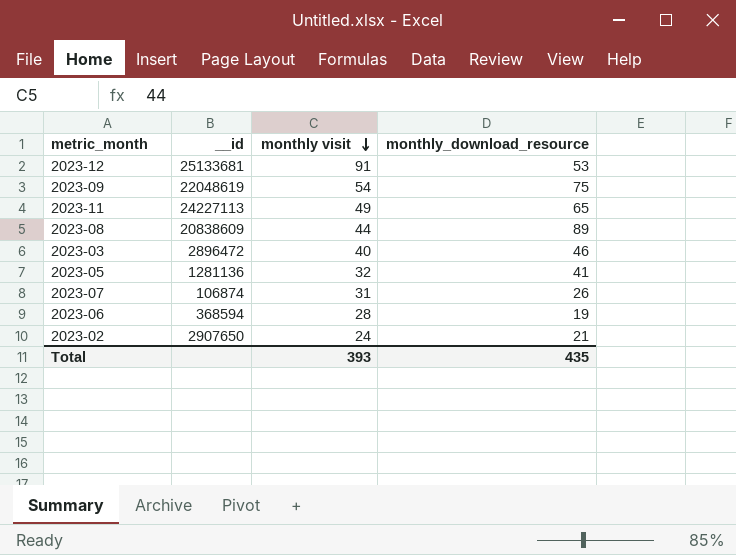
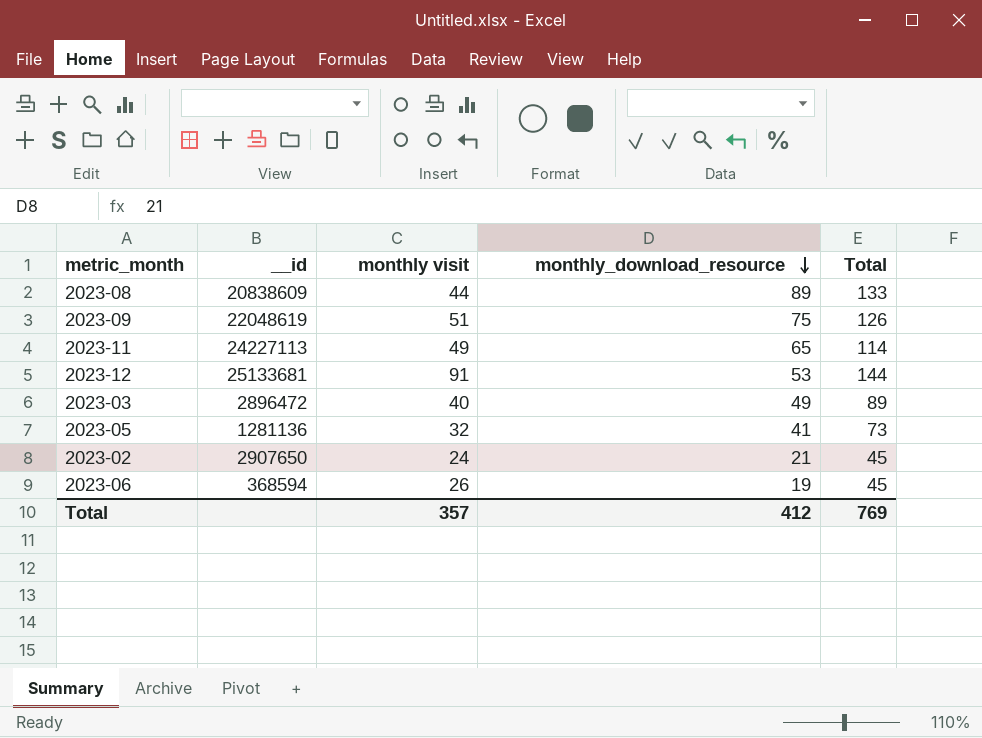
row order: monthly visit descending -> monthly_download_resource descending
column Total | formula: none -> [monthly visit] + [monthly_download_resource]
row 2023-07: 106874 | 31 | 26 -> none
2023-09 | monthly visit: 54 -> 51
2023-03 | monthly_download_resource: 46 -> 49
2023-06 | monthly visit: 28 -> 26
Total | monthly visit: 393 -> 357
Total | monthly_download_resource: 435 -> 412

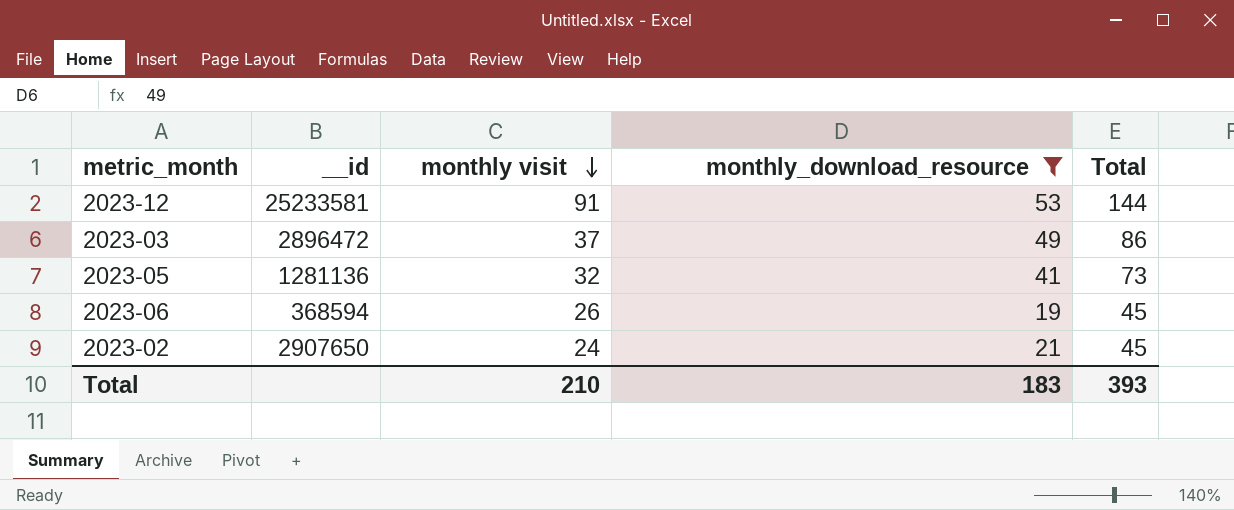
filter: none -> monthly_download_resource <= 53
row order: monthly_download_resource descending -> monthly visit descending
2023-12 | __id: 25133681 -> 25233581
2023-03 | monthly visit: 40 -> 37
2023-03 | Total: 89 -> 86
Total | monthly visit: 357 -> 210
Total | monthly_download_resource: 412 -> 183
Total | Total: 769 -> 393

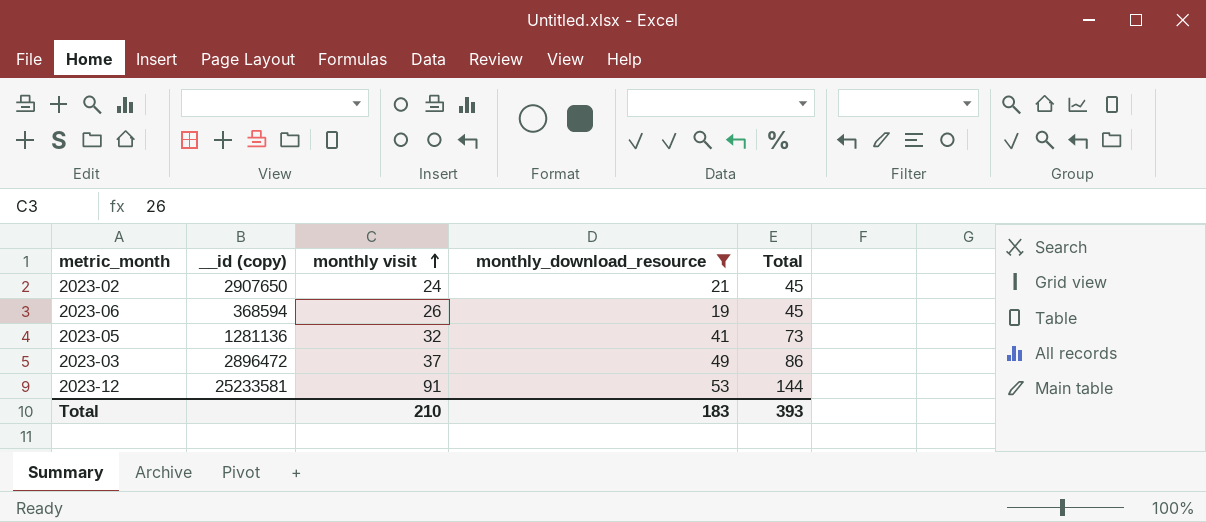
row order: monthly visit descending -> monthly visit ascending
column name: __id -> __id (copy)

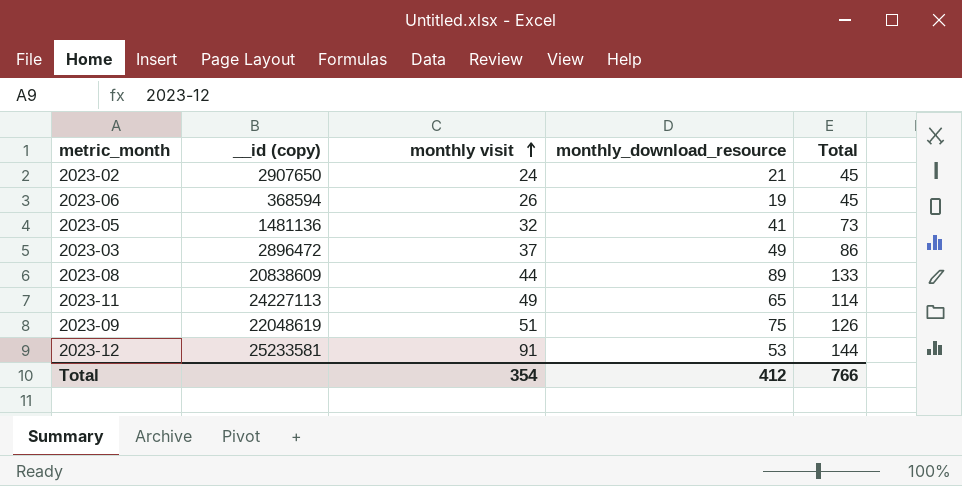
filter: monthly_download_resource <= 53 -> none
2023-05 | __id (copy): 1281136 -> 1481136
Total | monthly visit: 210 -> 354
Total | monthly_download_resource: 183 -> 412
Total | Total: 393 -> 766

